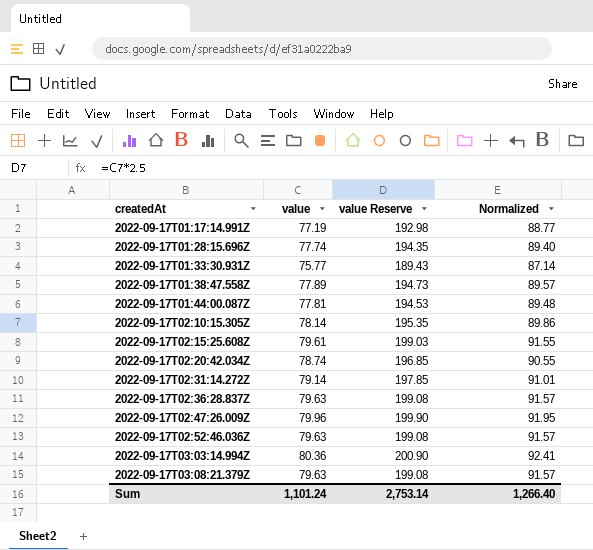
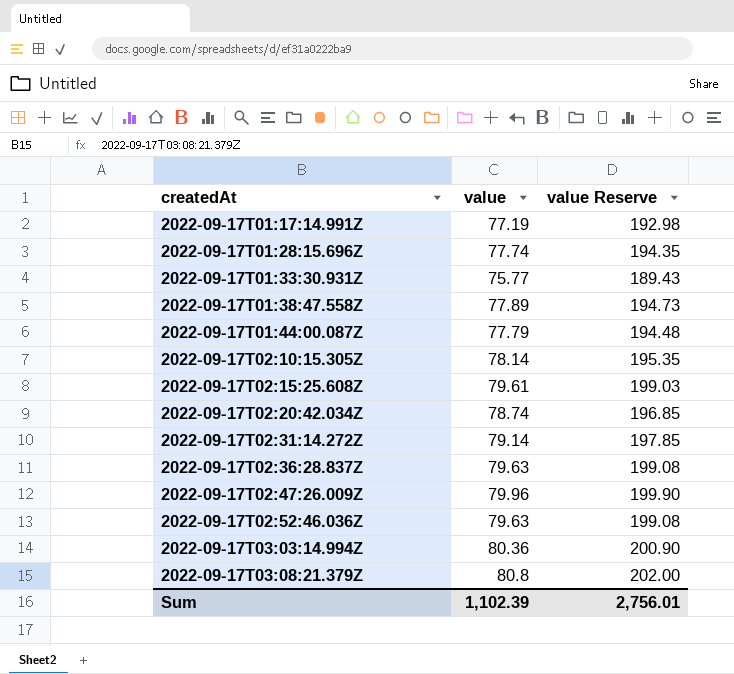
column Normalized | formula: [value] * 1.15 -> none
2022-09-17T01:44:00.087Z | value: 77.81 -> 77.79
2022-09-17T01:44:00.087Z | value Reserve: 194.53 -> 194.48
2022-09-17T03:08:21.379Z | value: 79.63 -> 80.8
2022-09-17T03:08:21.379Z | value Reserve: 199.08 -> 202.00
Sum | value: 1,101.24 -> 1,102.39
Sum | value Reserve: 2,753.14 -> 2,756.01

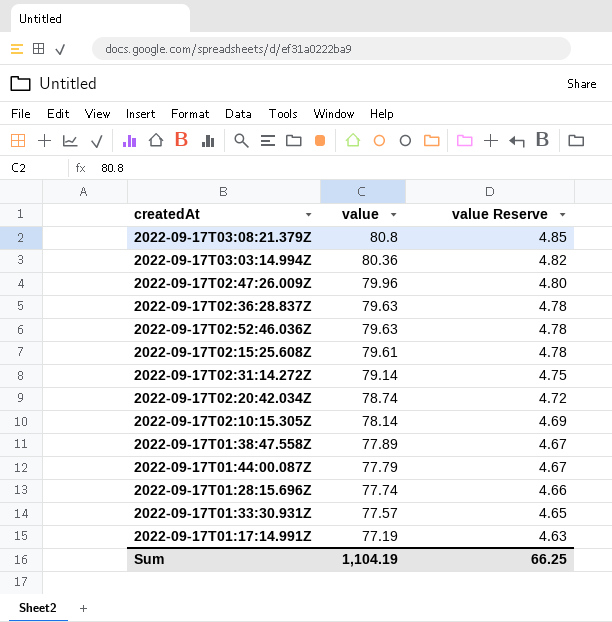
row order: createdAt ascending -> value descending
column value Reserve | formula: [value] * 2.5 -> [value] * 0.06
2022-09-17T01:33:30.931Z | value: 75.77 -> 77.57
Sum | value: 1,102.39 -> 1,104.19
Sum | value Reserve: 2,756.01 -> 66.25

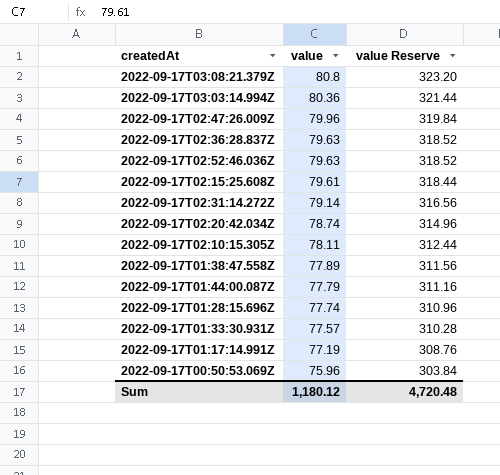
column value Reserve | formula: [value] * 0.06 -> [value] * 4
2022-09-17T02:10:15.305Z | value: 78.14 -> 78.11
row 2022-09-17T00:50:53.069Z: none -> 75.96 | 303.84
Sum | value: 1,104.19 -> 1,180.12
Sum | value Reserve: 66.25 -> 4,720.48

